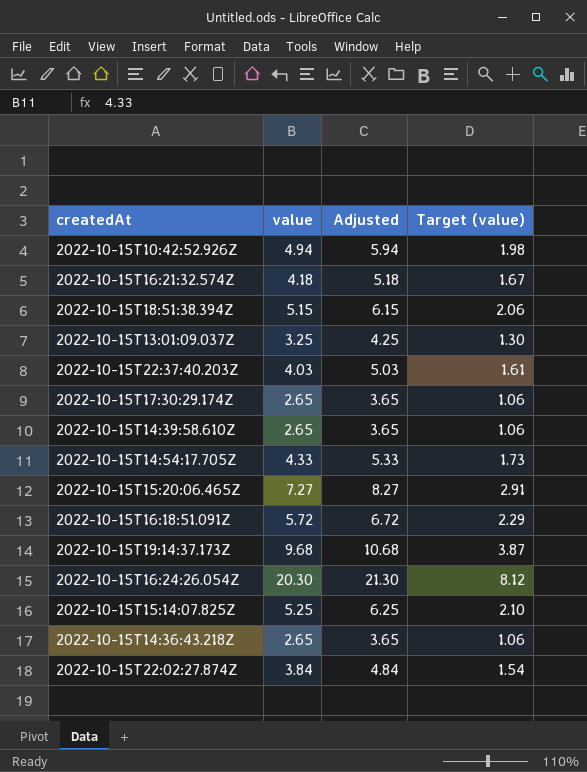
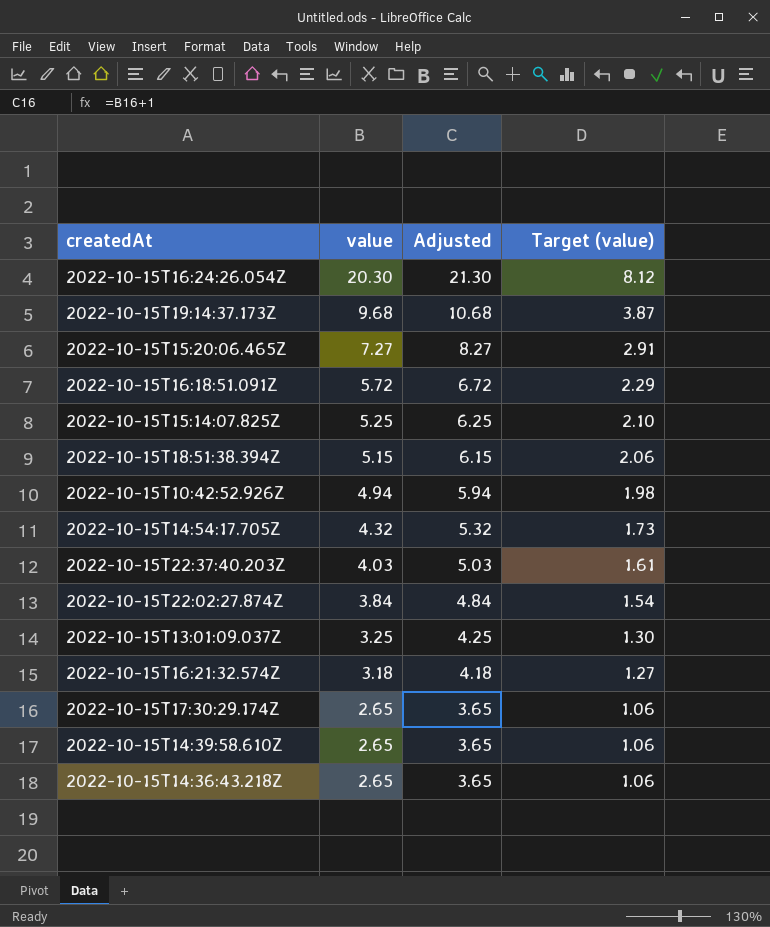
row order: none -> value descending
2022-10-15T14:54:17.705Z | value: 4.33 -> 4.32
2022-10-15T14:54:17.705Z | Adjusted: 5.33 -> 5.32
2022-10-15T16:21:32.574Z | value: 4.18 -> 3.18
2022-10-15T16:21:32.574Z | Adjusted: 5.18 -> 4.18
2022-10-15T16:21:32.574Z | Target (value): 1.67 -> 1.27

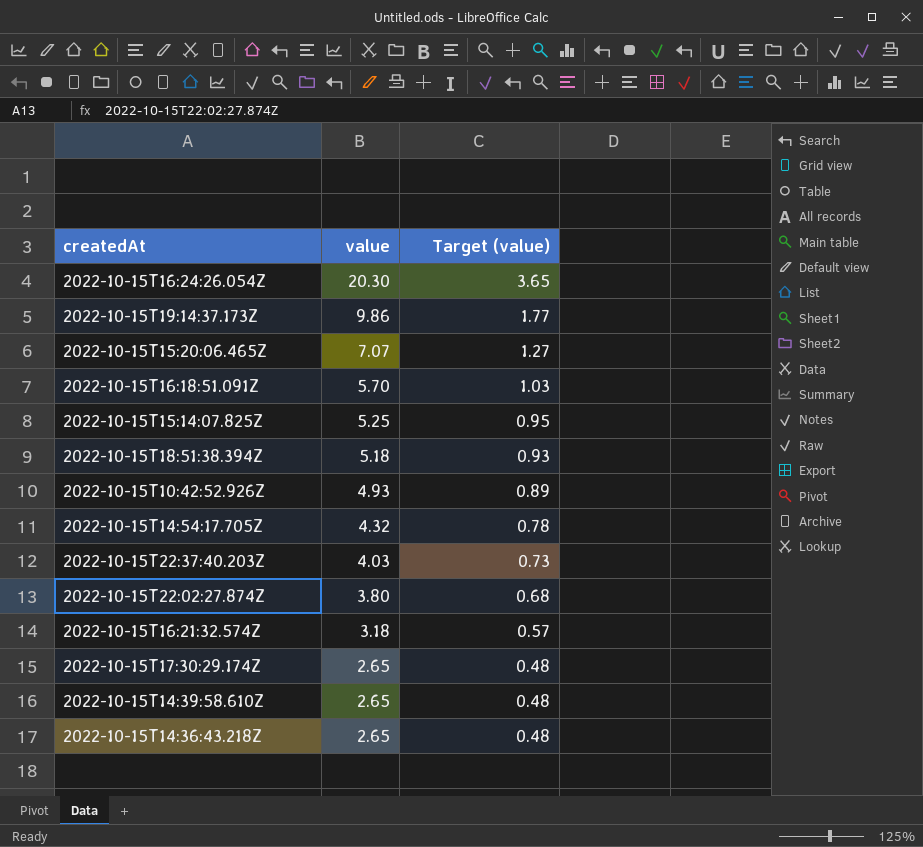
column Adjusted | formula: [value] + 1 -> none
column Target (value) | formula: [value] * 0.4 -> [value] * 0.18
row 2022-10-15T13:01:09.037Z: 3.25 | 4.25 | 1.30 -> none
2022-10-15T19:14:37.173Z | value: 9.68 -> 9.86
2022-10-15T15:20:06.465Z | value: 7.27 -> 7.07
2022-10-15T16:18:51.091Z | value: 5.72 -> 5.70
2022-10-15T18:51:38.394Z | value: 5.15 -> 5.18
2022-10-15T10:42:52.926Z | value: 4.94 -> 4.93
2022-10-15T22:02:27.874Z | value: 3.84 -> 3.80

